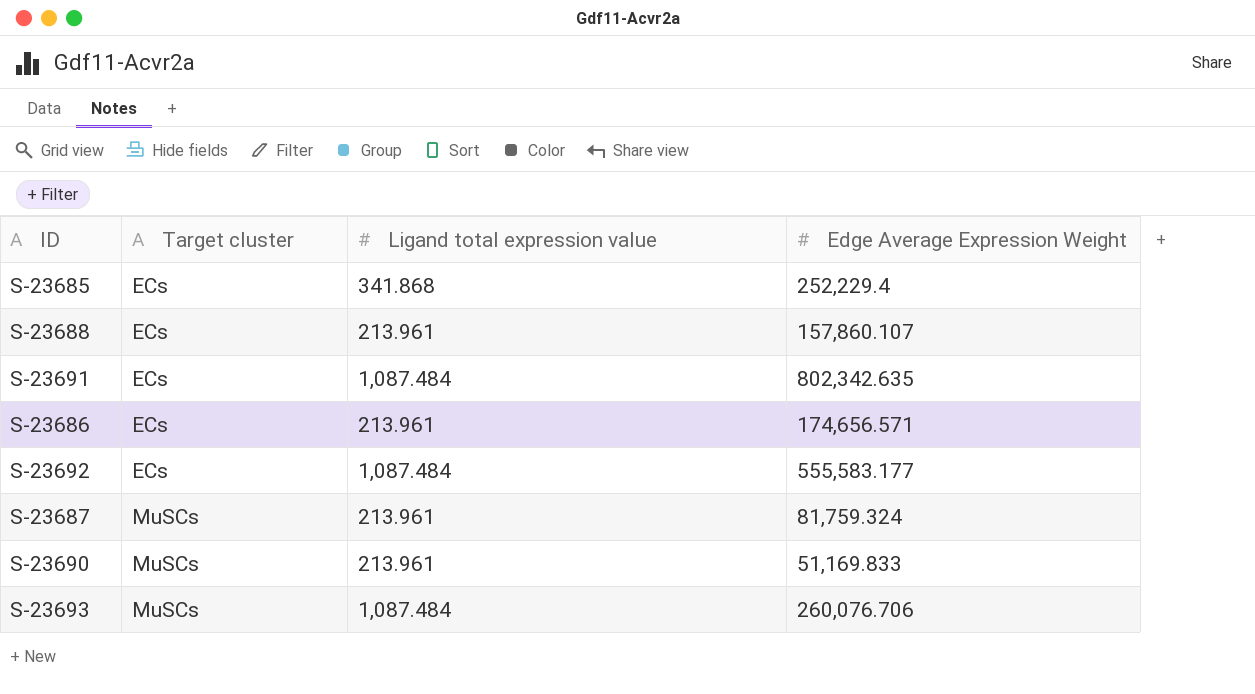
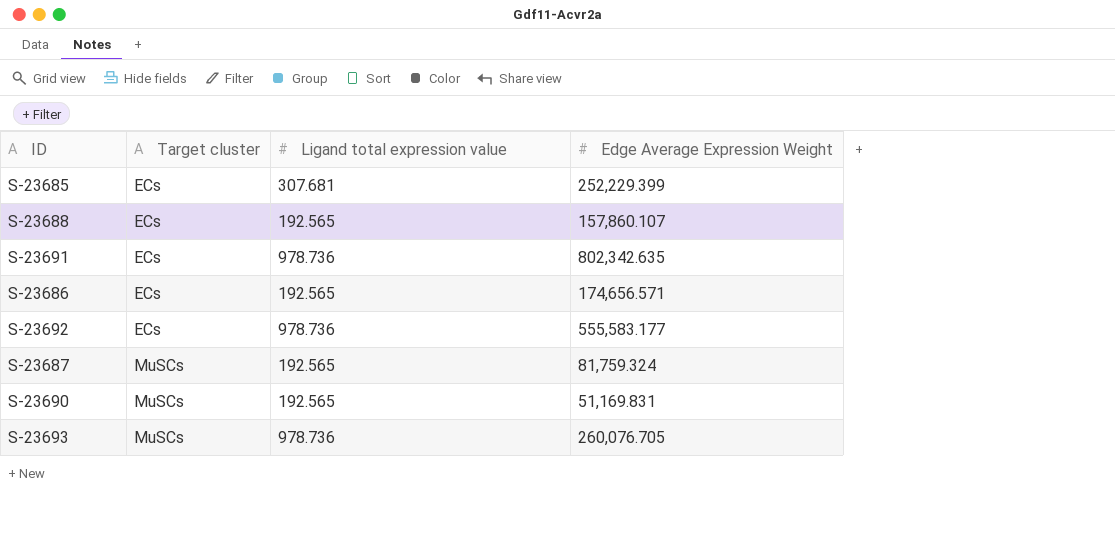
S-23685 | Ligand total expression value: 341.868 -> 307.681
S-23685 | Edge Average Expression Weight: 252,229.4 -> 252,229.399
S-23688 | Ligand total expression value: 213.961 -> 192.565
S-23691 | Ligand total expression value: 1,087.484 -> 978.736
S-23686 | Ligand total expression value: 213.961 -> 192.565
S-23692 | Ligand total expression value: 1,087.484 -> 978.736
S-23687 | Ligand total expression value: 213.961 -> 192.565
S-23690 | Ligand total expression value: 213.961 -> 192.565
S-23690 | Edge Average Expression Weight: 51,169.833 -> 51,169.831
S-23693 | Ligand total expression value: 1,087.484 -> 978.736
S-23693 | Edge Average Expression Weight: 260,076.706 -> 260,076.705

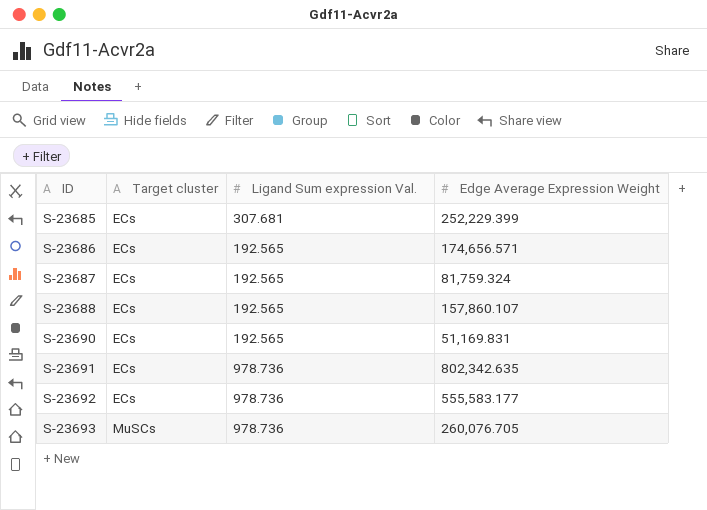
row order: Target cluster ascending -> ID ascending
column name: Ligand total expression value -> Ligand Sum expression Val.
S-23687 | Target cluster: MuSCs -> ECs
S-23690 | Target cluster: MuSCs -> ECs

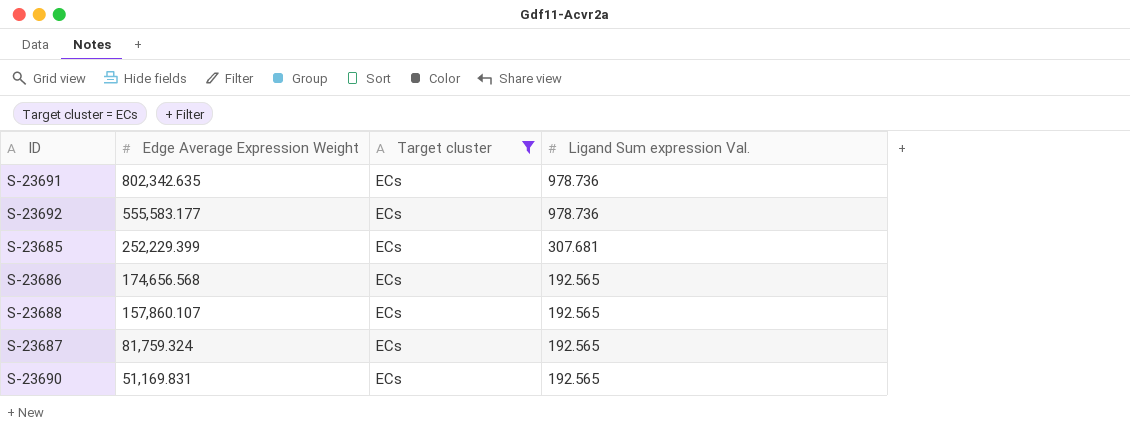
filter: none -> Target cluster = ECs
row order: ID ascending -> Edge Average Expression Weight descending
column Edge Average Expression Weight | position: 4 -> 2
S-23686 | Edge Average Expression Weight: 174,656.571 -> 174,656.568

